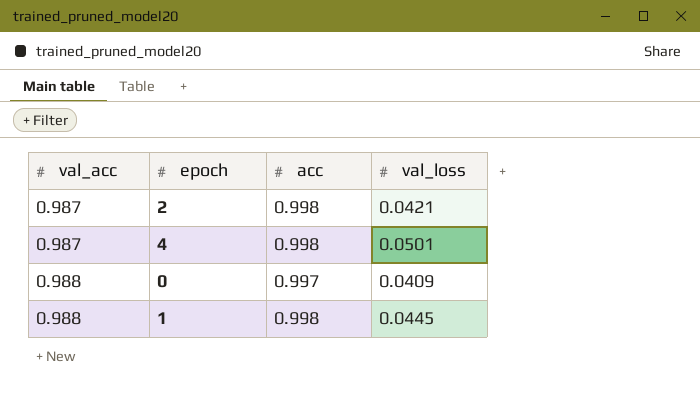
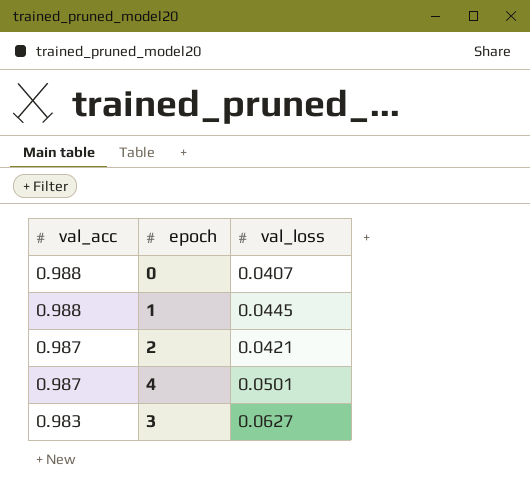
row order: val_acc ascending -> val_acc descending
column acc | position: 3 -> none
0 | val_loss: 0.0409 -> 0.0407
row 3: none -> 0.983 | 0.0627

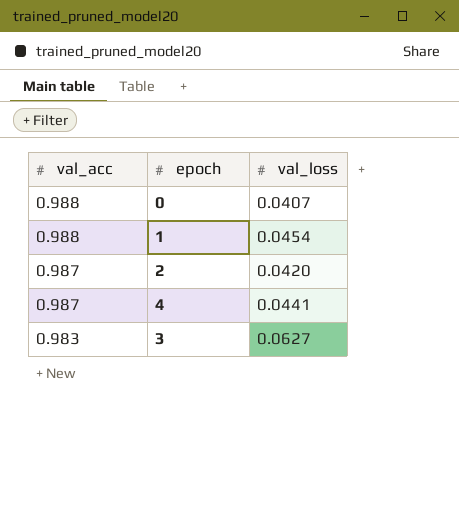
1 | val_loss: 0.0445 -> 0.0454
2 | val_loss: 0.0421 -> 0.0420
4 | val_loss: 0.0501 -> 0.0441

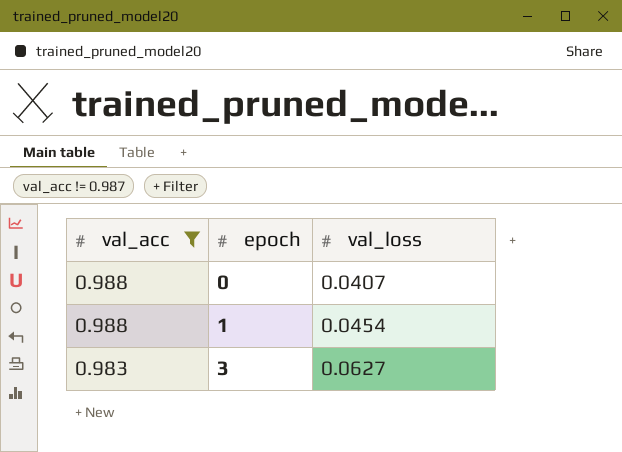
filter: none -> val_acc != 0.987

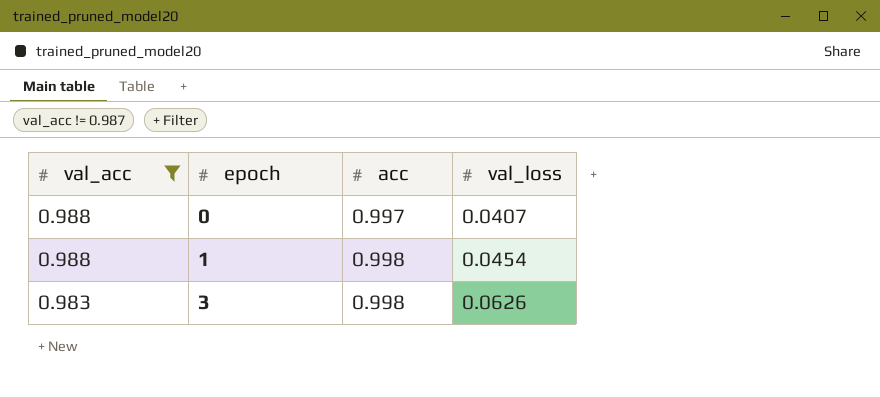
column acc | position: none -> 3
3 | val_loss: 0.0627 -> 0.0626

